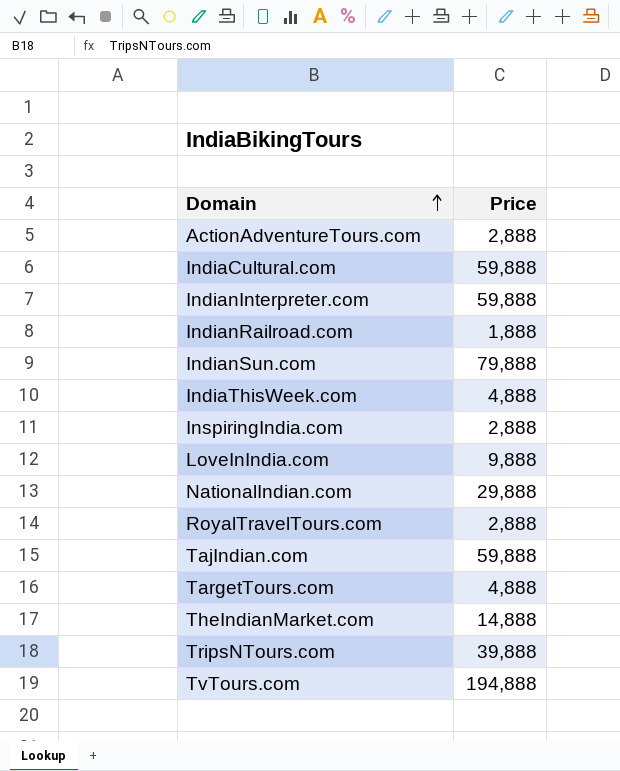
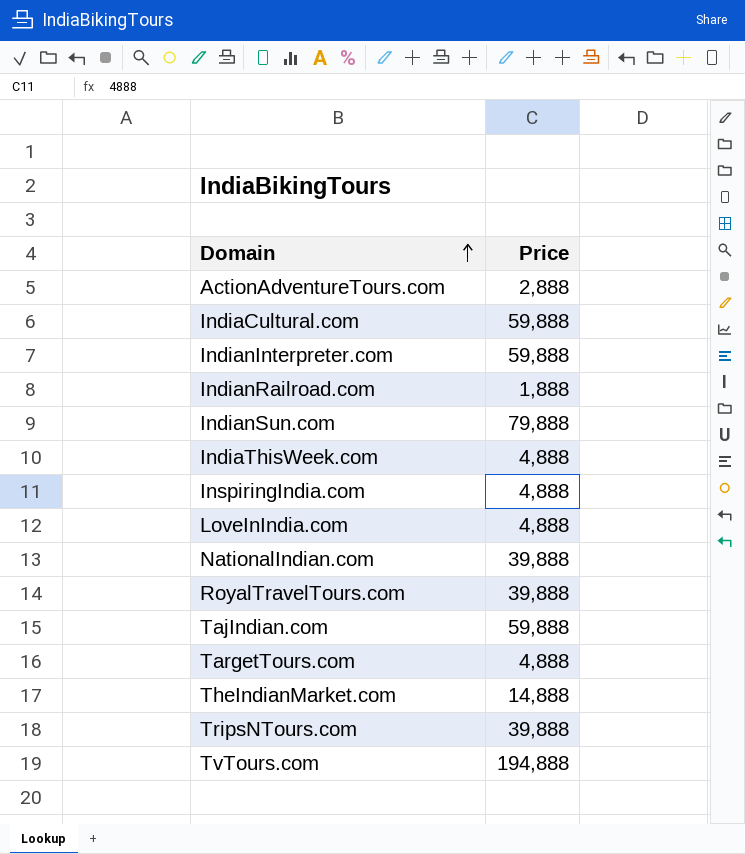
InspiringIndia.com | Price: 2,888 -> 4,888
LoveInIndia.com | Price: 9,888 -> 4,888
NationalIndian.com | Price: 29,888 -> 39,888
RoyalTravelTours.com | Price: 2,888 -> 39,888

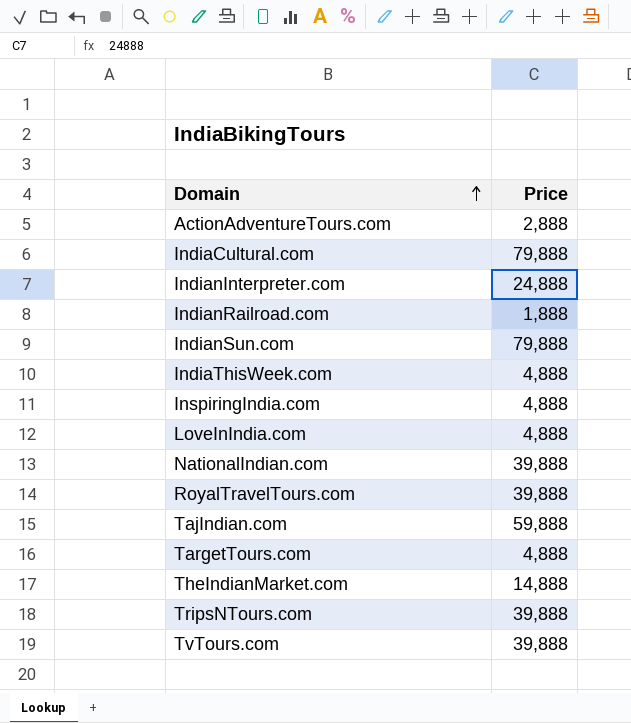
IndiaCultural.com | Price: 59,888 -> 79,888
IndianInterpreter.com | Price: 59,888 -> 24,888
TvTours.com | Price: 194,888 -> 39,888

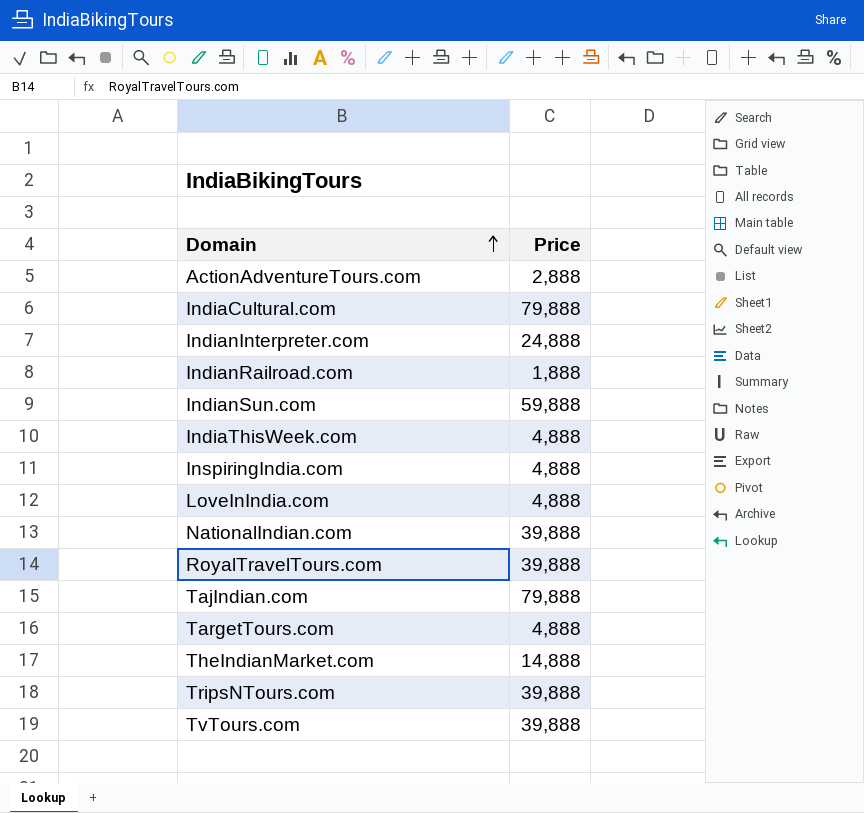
IndianSun.com | Price: 79,888 -> 59,888
TajIndian.com | Price: 59,888 -> 79,888

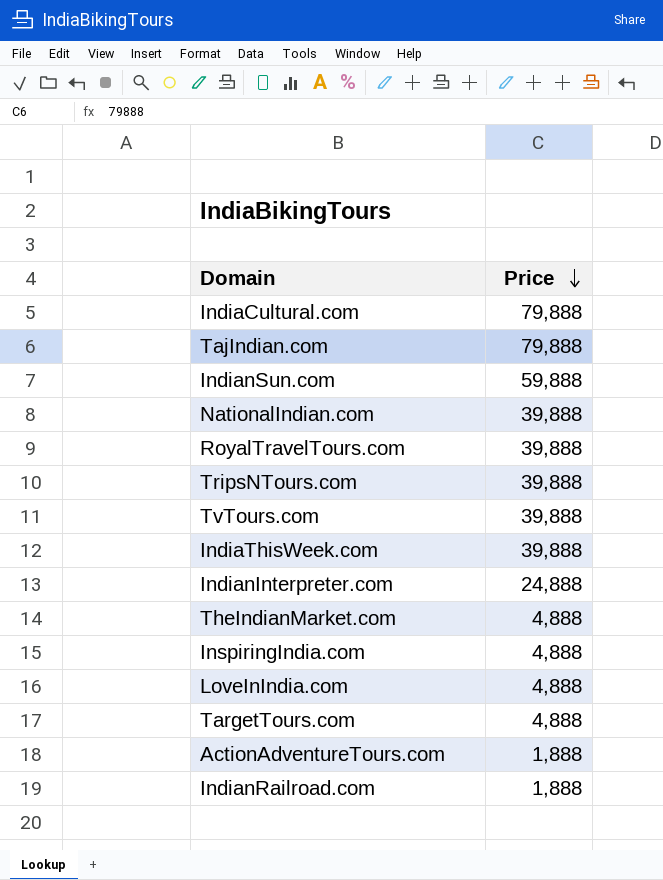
row order: Domain ascending -> Price descending
IndiaThisWeek.com | Price: 4,888 -> 39,888
TheIndianMarket.com | Price: 14,888 -> 4,888
ActionAdventureTours.com | Price: 2,888 -> 1,888

